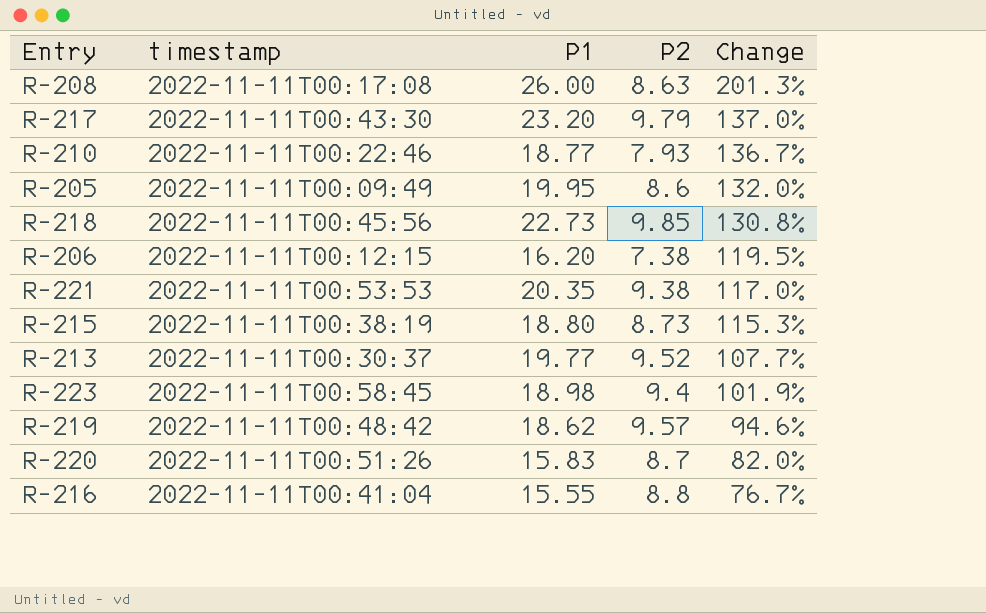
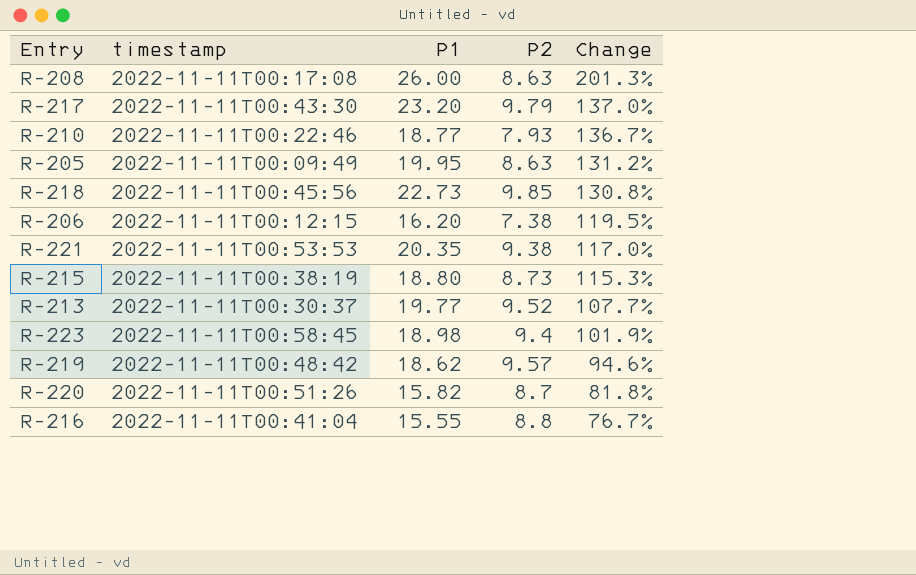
R-205 | P2: 8.6 -> 8.63
R-205 | Change: 132.0% -> 131.2%
R-220 | P1: 15.83 -> 15.82
R-220 | Change: 82.0% -> 81.8%

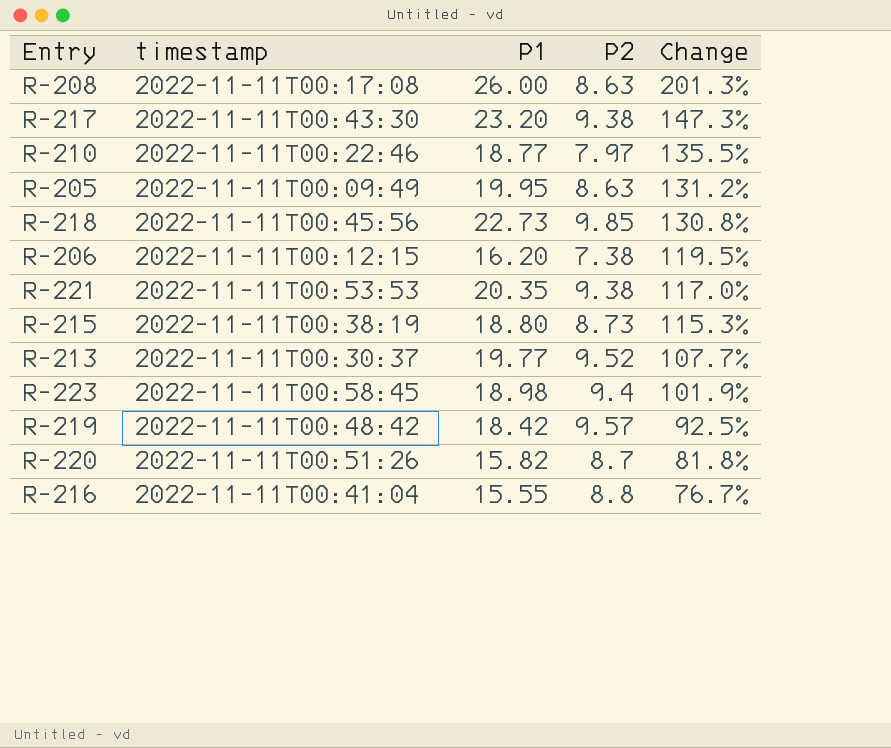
R-217 | P2: 9.79 -> 9.38
R-217 | Change: 137.0% -> 147.3%
R-210 | P2: 7.93 -> 7.97
R-210 | Change: 136.7% -> 135.5%
R-219 | P1: 18.62 -> 18.42
R-219 | Change: 94.6% -> 92.5%

